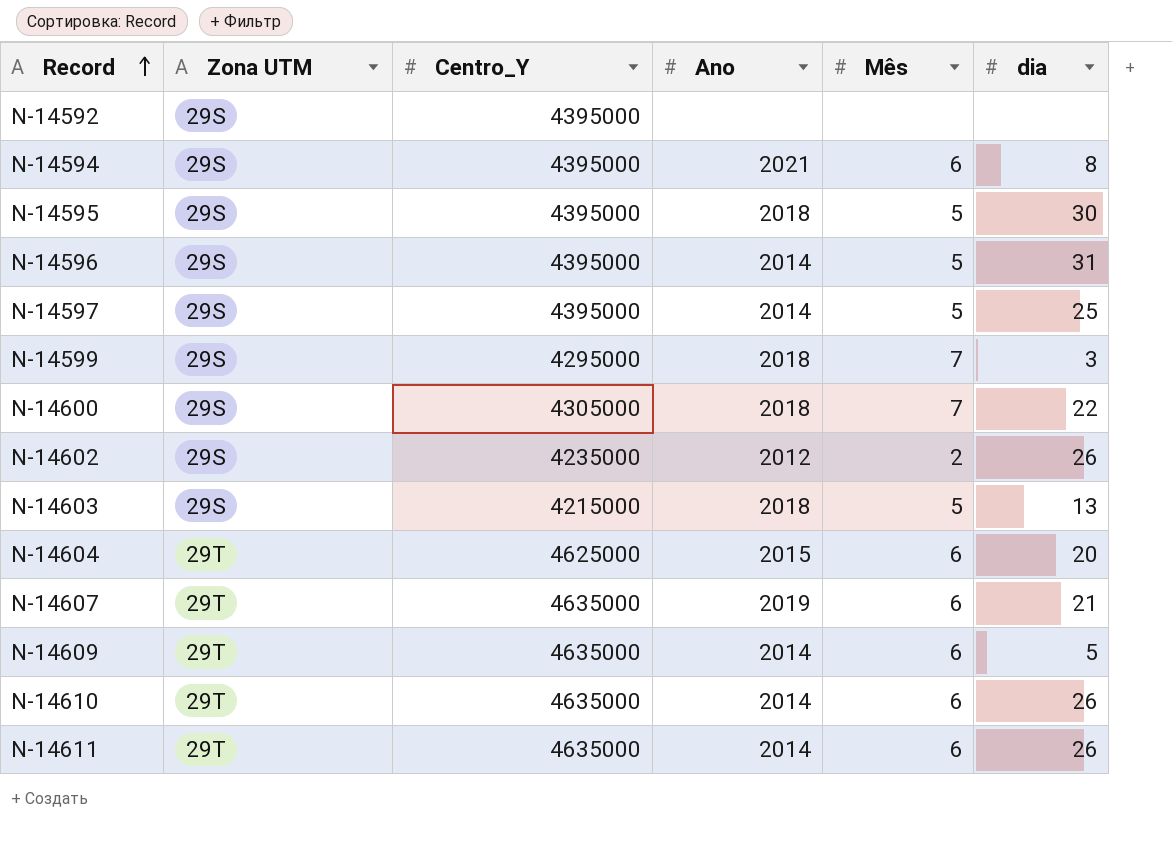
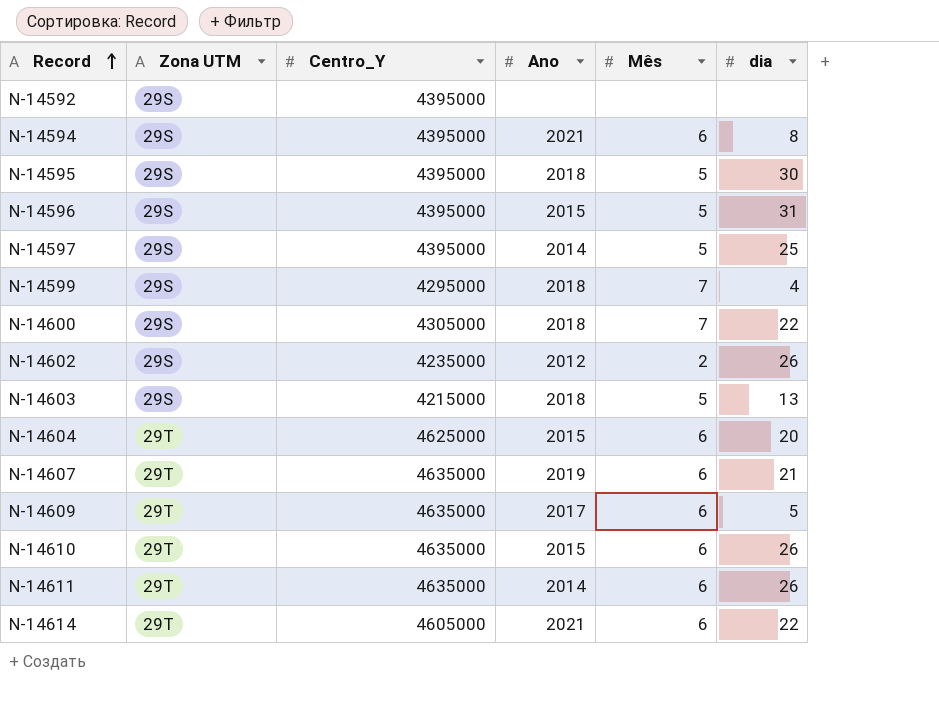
N-14596 | Ano: 2014 -> 2015
N-14599 | dia: 3 -> 4
N-14609 | Ano: 2014 -> 2017
N-14610 | Ano: 2014 -> 2015
row N-14614: none -> 29T | 4605000 | 2021 | 6 | 22

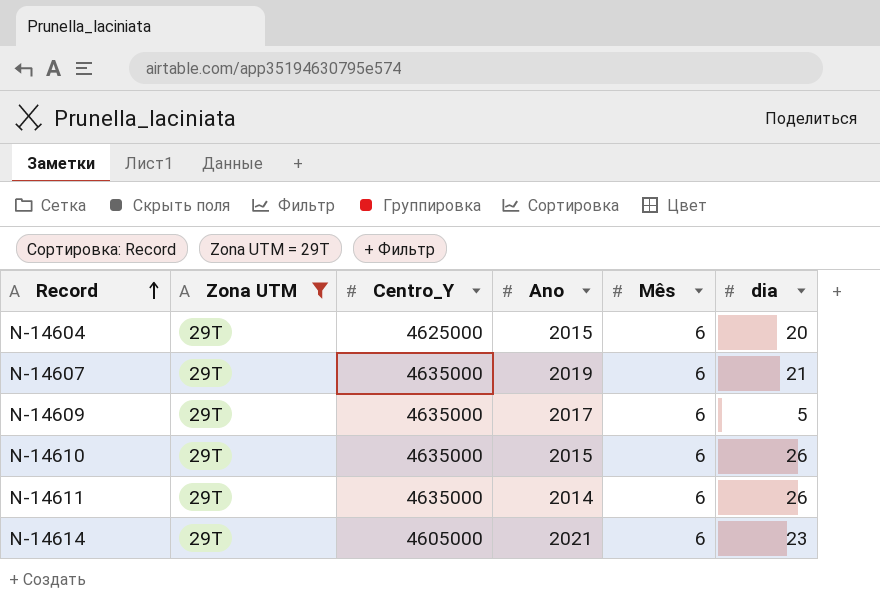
filter: none -> Zona UTM = 29T
N-14614 | dia: 22 -> 23

